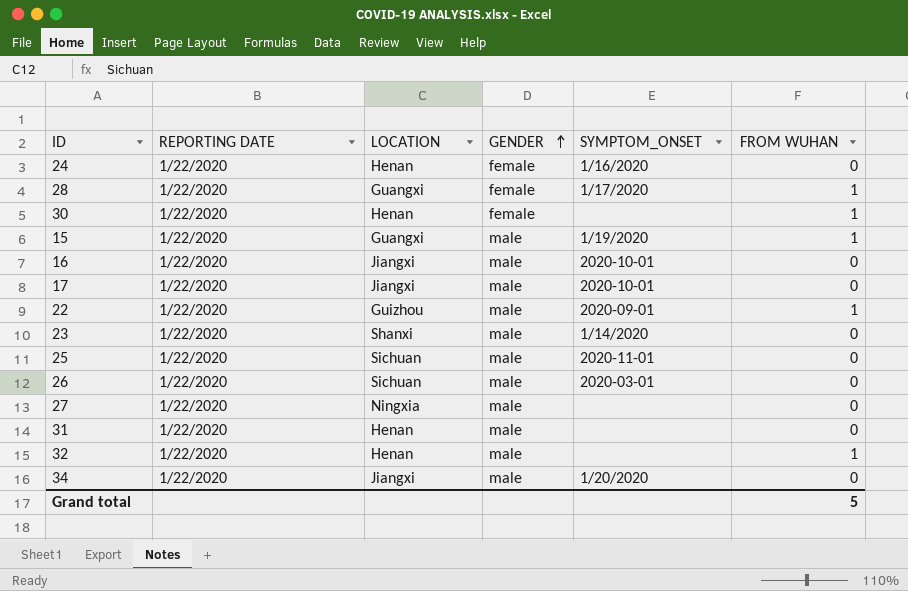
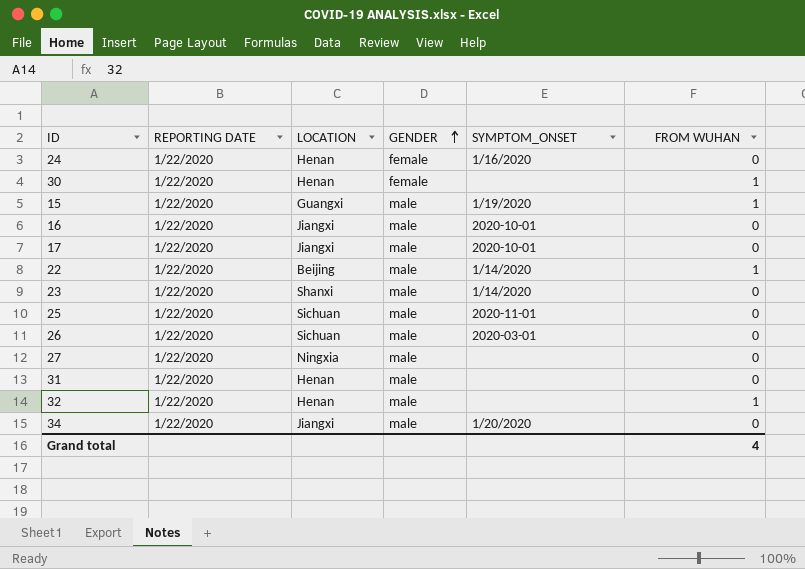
row 28: 1/22/2020 | Guangxi | female | 1/17/2020 | 1 -> none
22 | LOCATION: Guizhou -> Beijing
22 | SYMPTOM_ONSET: 2020-09-01 -> 1/14/2020
Grand total | FROM WUHAN: 5 -> 4

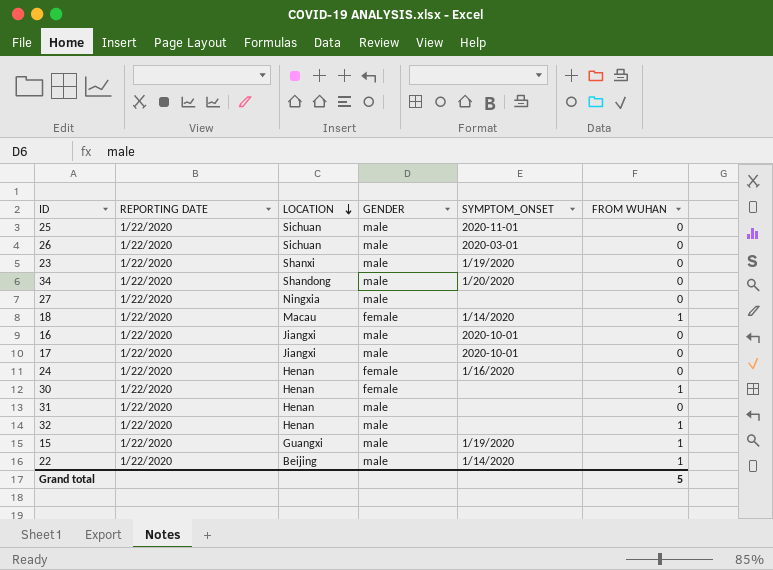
row order: GENDER ascending -> LOCATION descending
23 | SYMPTOM_ONSET: 1/14/2020 -> 1/19/2020
34 | LOCATION: Jiangxi -> Shandong
row 18: none -> 1/22/2020 | Macau | female | 1/14/2020 | 1
Grand total | FROM WUHAN: 4 -> 5

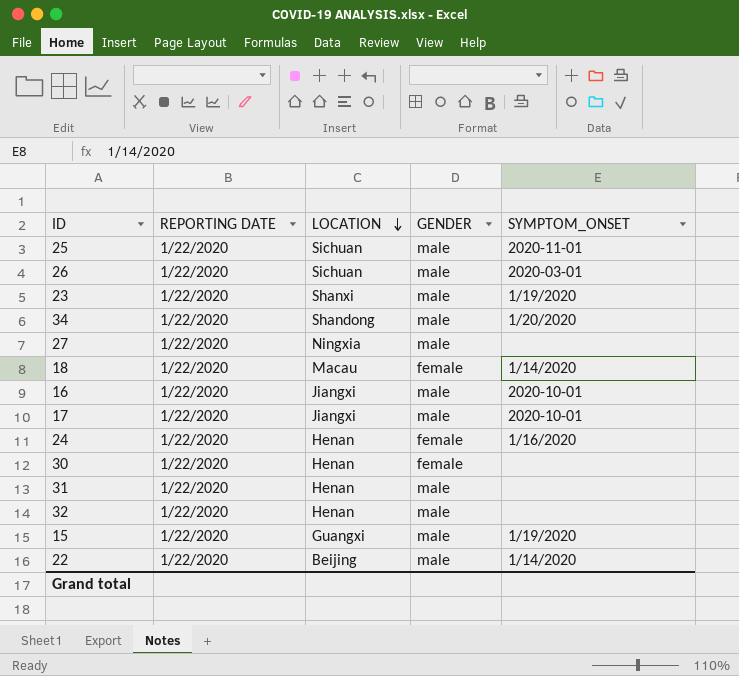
column FROM WUHAN | position: 6 -> none

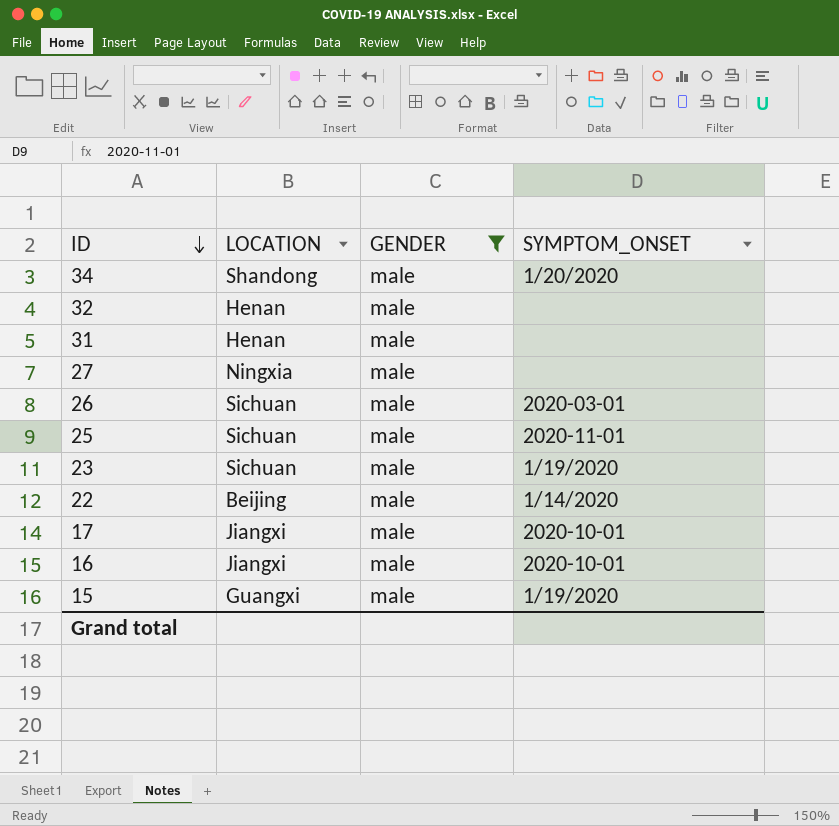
filter: none -> GENDER = male
row order: LOCATION descending -> ID descending
column REPORTING DATE | position: 2 -> none
23 | LOCATION: Shanxi -> Sichuan

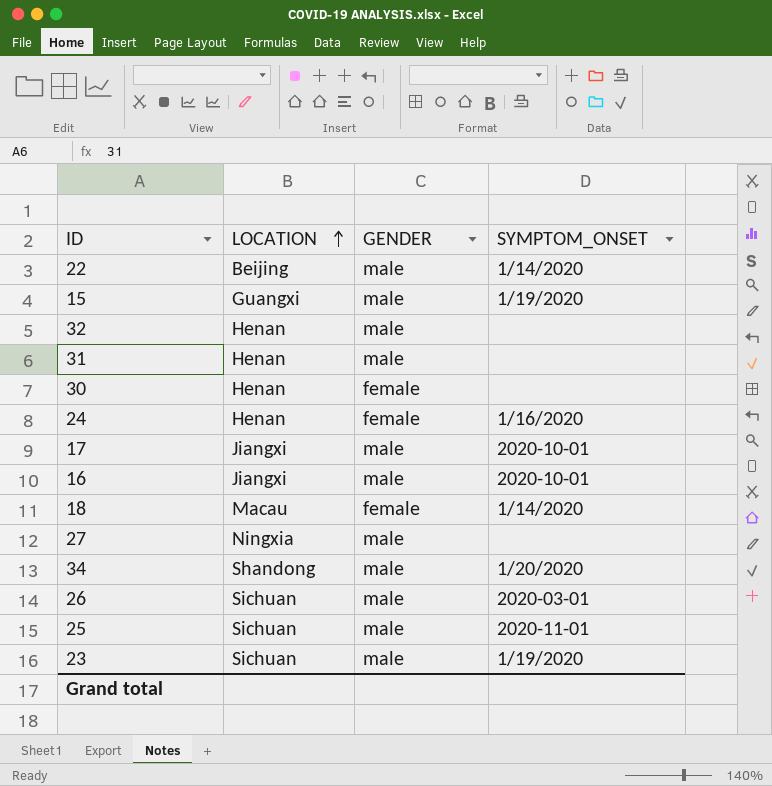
filter: GENDER = male -> none
row order: ID descending -> LOCATION ascending

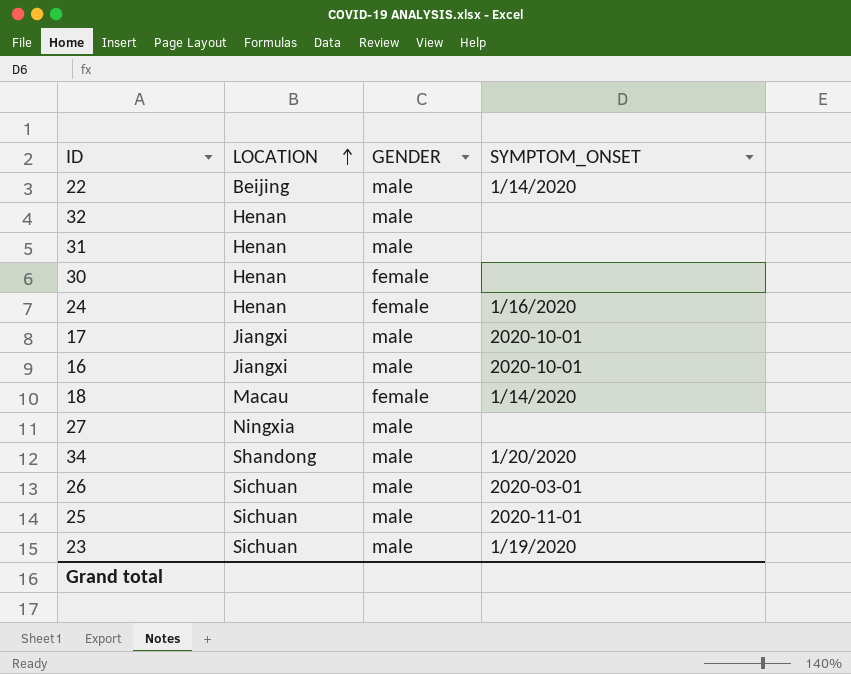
row 15: Guangxi | male | 1/19/2020 -> none

